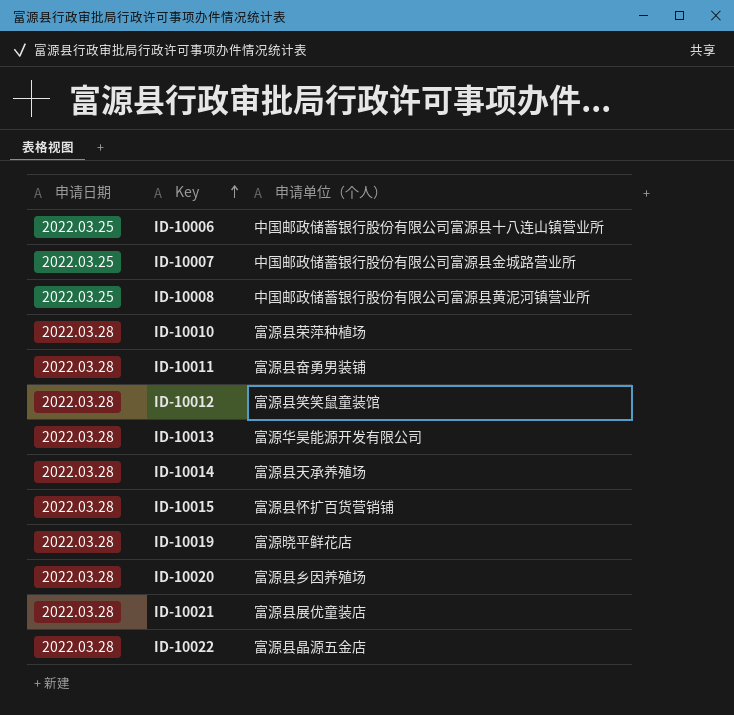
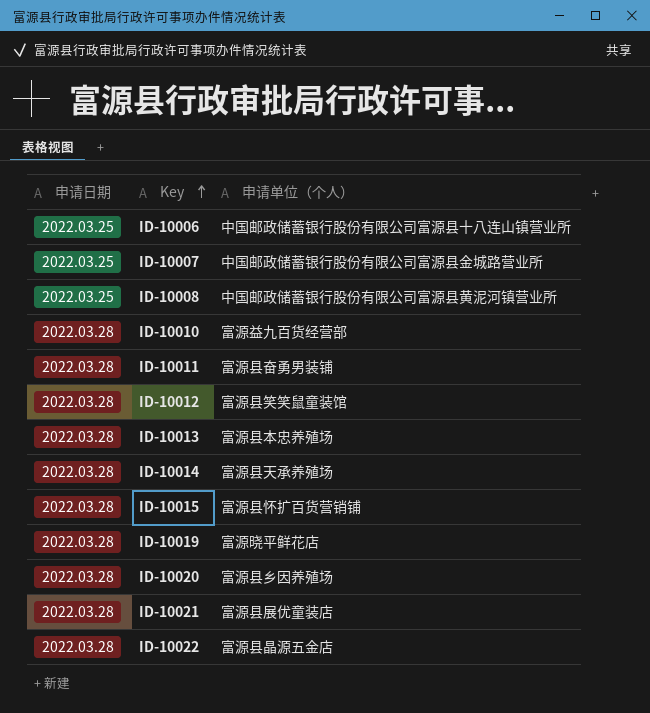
ID-10010 | 申请单位（个人）: 富源县荣萍种植场 -> 富源益九百货经营部
ID-10013 | 申请单位（个人）: 富源华昊能源开发有限公司 -> 富源县本忠养殖场

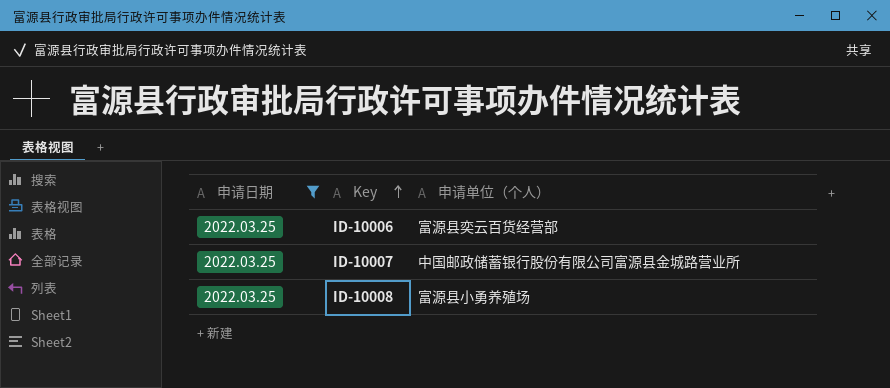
filter: none -> 申请日期 = 2022.03.25
ID-10006 | 申请单位（个人）: 中国邮政储蓄银行股份有限公司富源县十八连山镇营业所 -> 富源县奕云百货经营部
ID-10008 | 申请单位（个人）: 中国邮政储蓄银行股份有限公司富源县黄泥河镇营业所 -> 富源县小勇养殖场

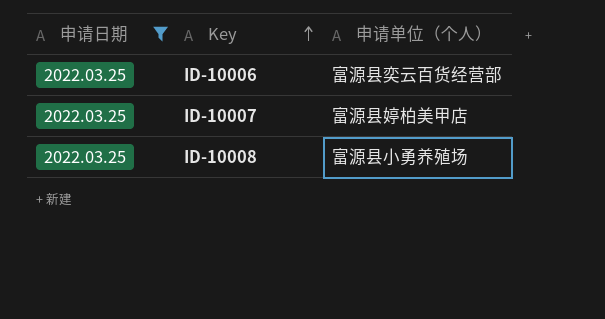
ID-10007 | 申请单位（个人）: 中国邮政储蓄银行股份有限公司富源县金城路营业所 -> 富源县婷柏美甲店

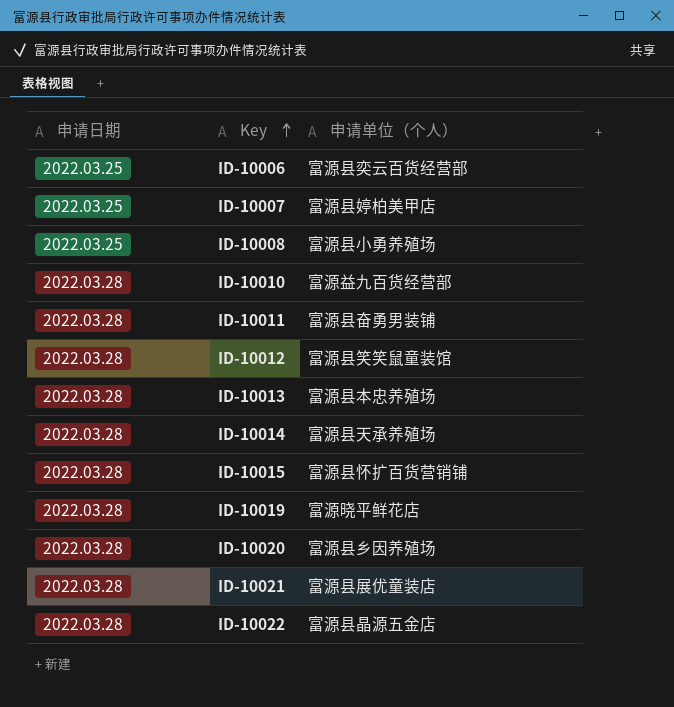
filter: 申请日期 = 2022.03.25 -> none

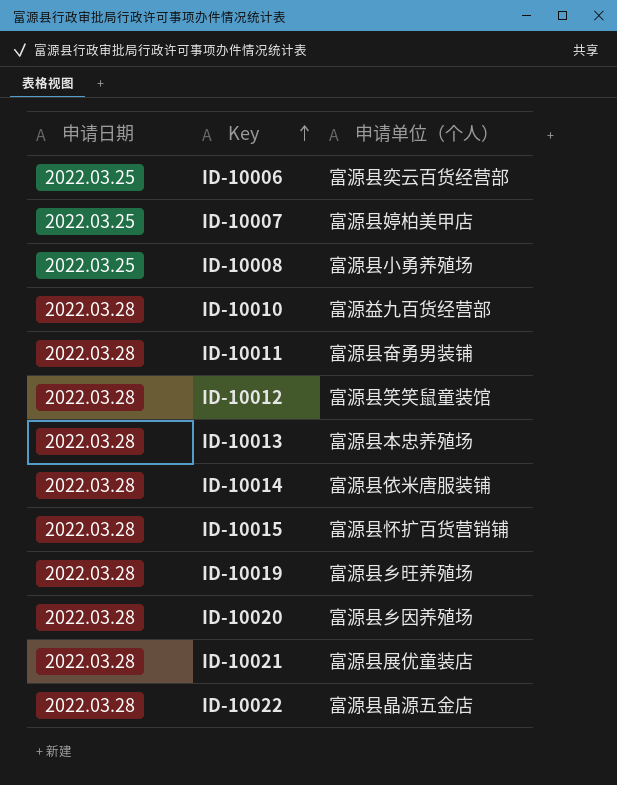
ID-10014 | 申请单位（个人）: 富源县天承养殖场 -> 富源县依米唐服装铺
ID-10019 | 申请单位（个人）: 富源晓平鲜花店 -> 富源县乡旺养殖场

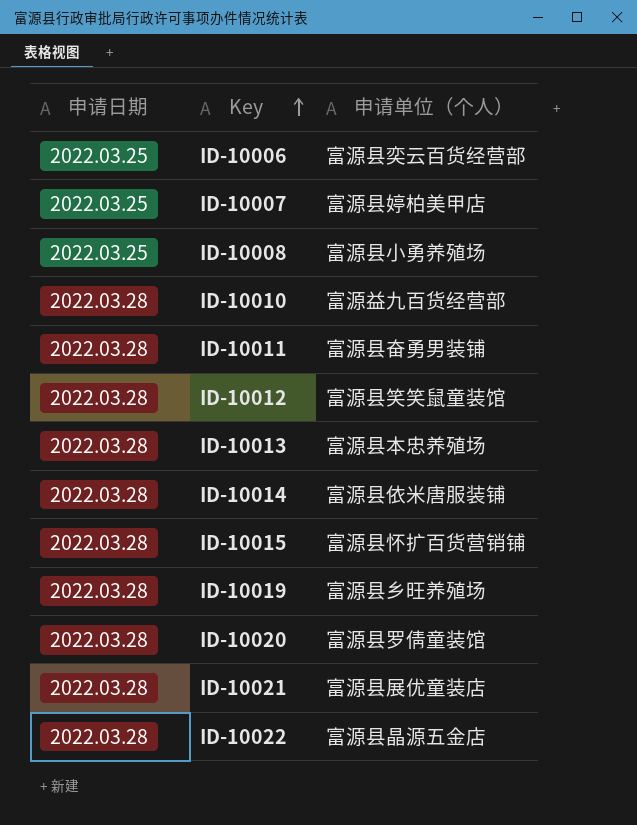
ID-10020 | 申请单位（个人）: 富源县乡因养殖场 -> 富源县罗倩童装馆

